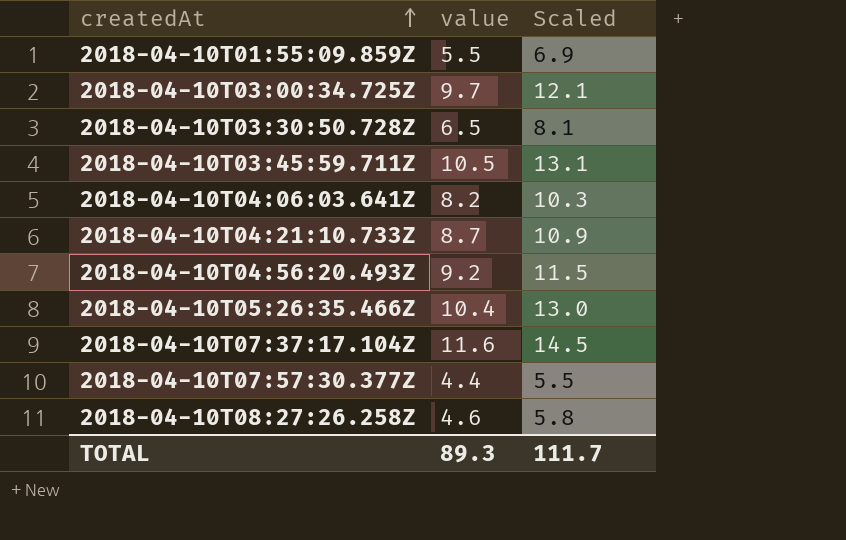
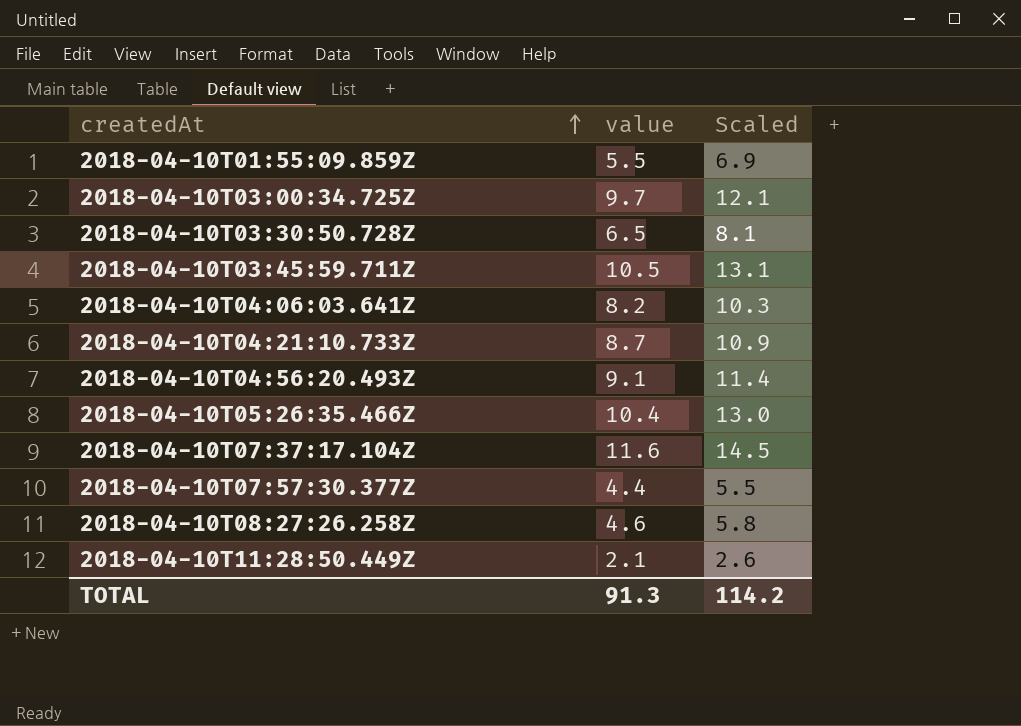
2018-04-10T04:56:20.493Z | value: 9.2 -> 9.1
2018-04-10T04:56:20.493Z | Scaled: 11.5 -> 11.4
row 2018-04-10T11:28:50.449Z: none -> 2.1 | 2.6
TOTAL | value: 89.3 -> 91.3
TOTAL | Scaled: 111.7 -> 114.2

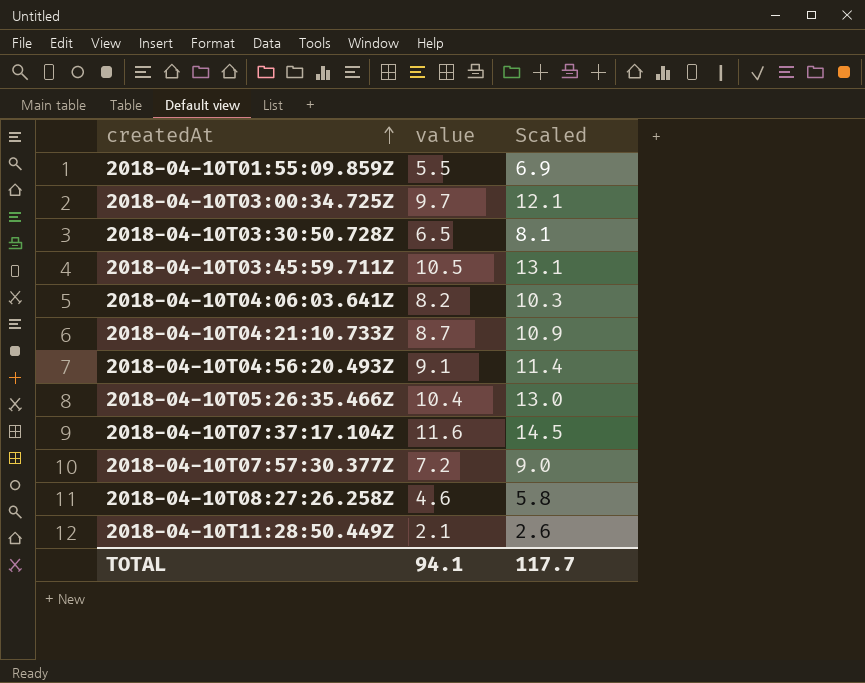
2018-04-10T07:57:30.377Z | value: 4.4 -> 7.2
2018-04-10T07:57:30.377Z | Scaled: 5.5 -> 9.0
TOTAL | value: 91.3 -> 94.1
TOTAL | Scaled: 114.2 -> 117.7

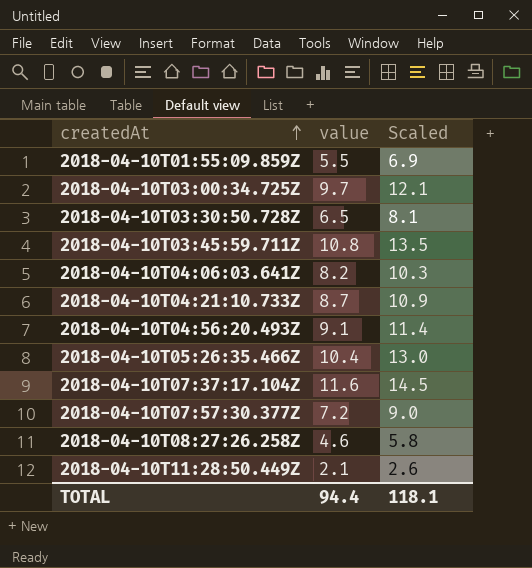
2018-04-10T03:45:59.711Z | value: 10.5 -> 10.8
2018-04-10T03:45:59.711Z | Scaled: 13.1 -> 13.5
TOTAL | value: 94.1 -> 94.4
TOTAL | Scaled: 117.7 -> 118.1

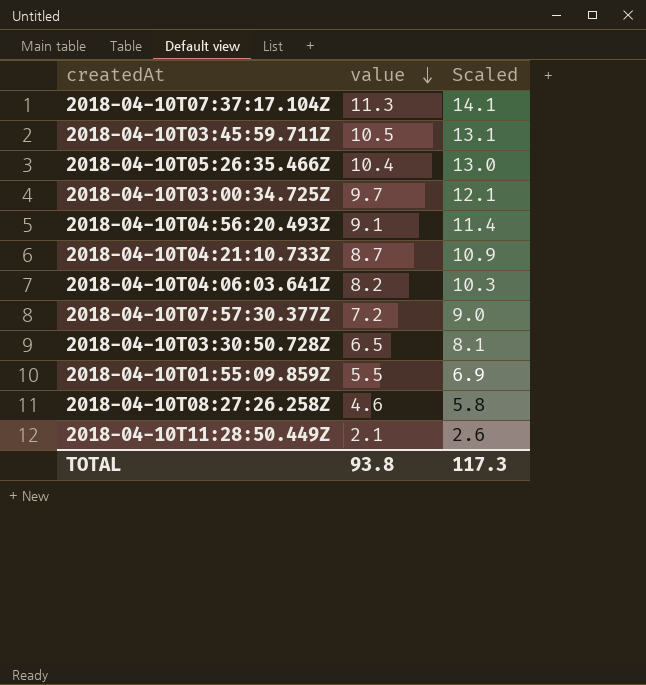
row order: createdAt ascending -> value descending
2018-04-10T07:37:17.104Z | value: 11.6 -> 11.3
2018-04-10T07:37:17.104Z | Scaled: 14.5 -> 14.1
2018-04-10T03:45:59.711Z | value: 10.8 -> 10.5
2018-04-10T03:45:59.711Z | Scaled: 13.5 -> 13.1
TOTAL | value: 94.4 -> 93.8
TOTAL | Scaled: 118.1 -> 117.3

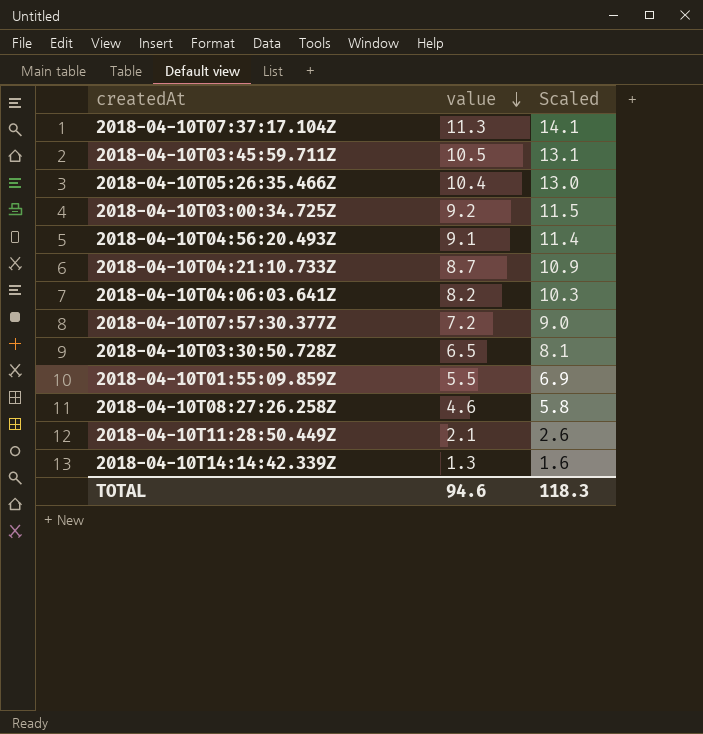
2018-04-10T03:00:34.725Z | value: 9.7 -> 9.2
2018-04-10T03:00:34.725Z | Scaled: 12.1 -> 11.5
row 2018-04-10T14:14:42.339Z: none -> 1.3 | 1.6
TOTAL | value: 93.8 -> 94.6
TOTAL | Scaled: 117.3 -> 118.3

